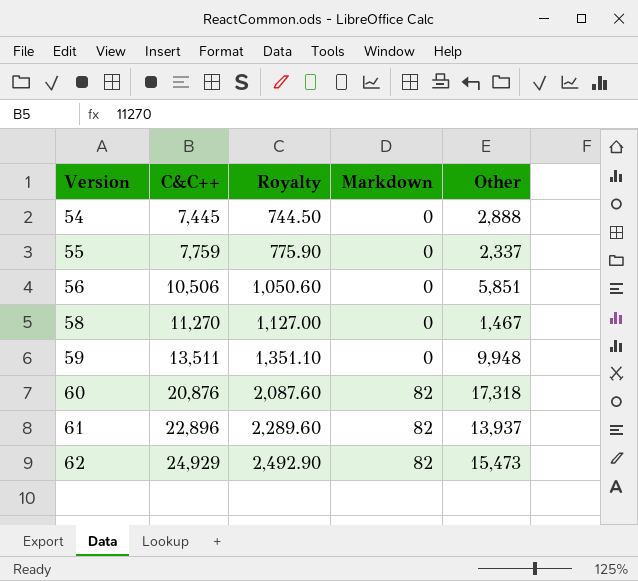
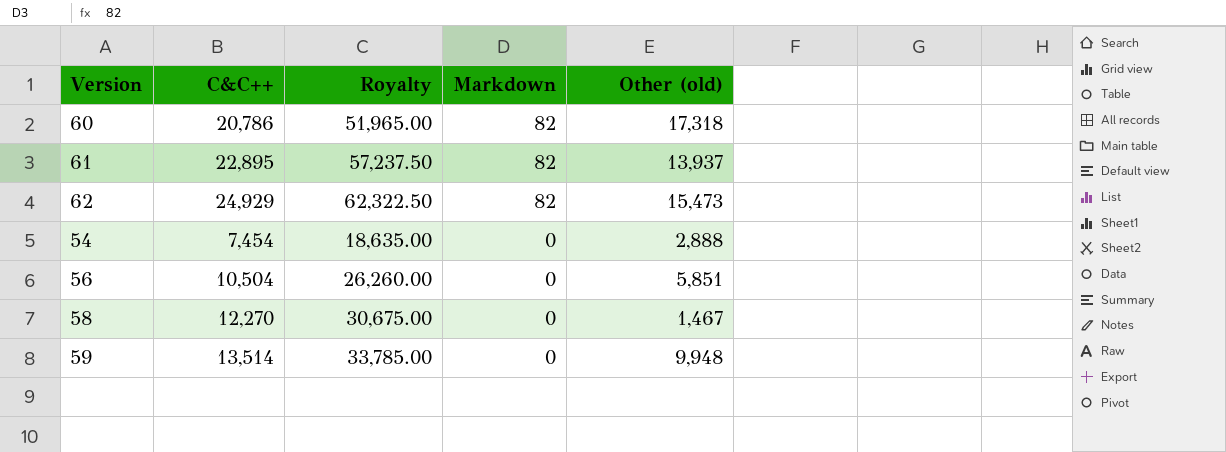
row order: Version ascending -> Markdown descending
column Royalty | formula: [C&C++] * 0.1 -> [C&C++] * 2.5
column name: Other -> Other (old)
row 55: 7,759 | 775.90 | 0 | 2,337 -> none
60 | C&C++: 20,876 -> 20,786
61 | C&C++: 22,896 -> 22,895
54 | C&C++: 7,445 -> 7,454
56 | C&C++: 10,506 -> 10,504
58 | C&C++: 11,270 -> 12,270
59 | C&C++: 13,511 -> 13,514

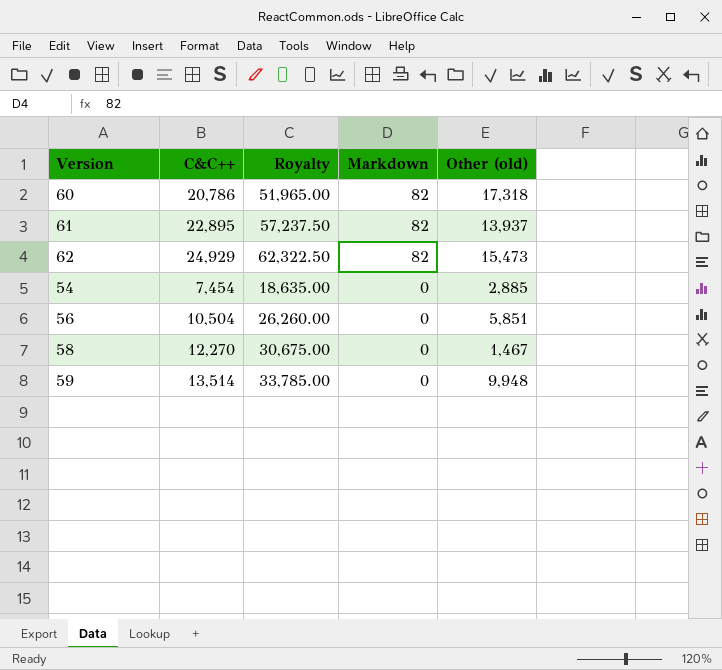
54 | Other (old): 2,888 -> 2,885

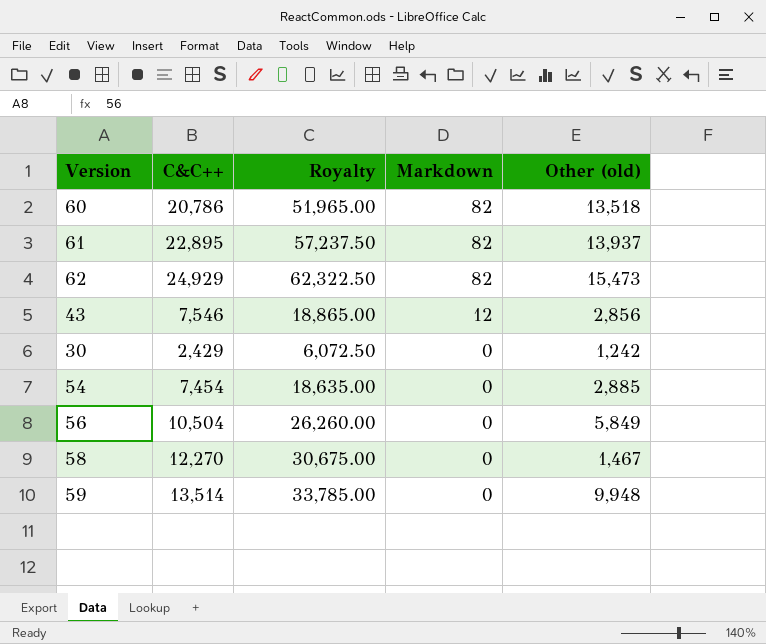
60 | Other (old): 17,318 -> 13,518
row 43: none -> 7,546 | 18,865.00 | 12 | 2,856
row 30: none -> 2,429 | 6,072.50 | 0 | 1,242
56 | Other (old): 5,851 -> 5,849

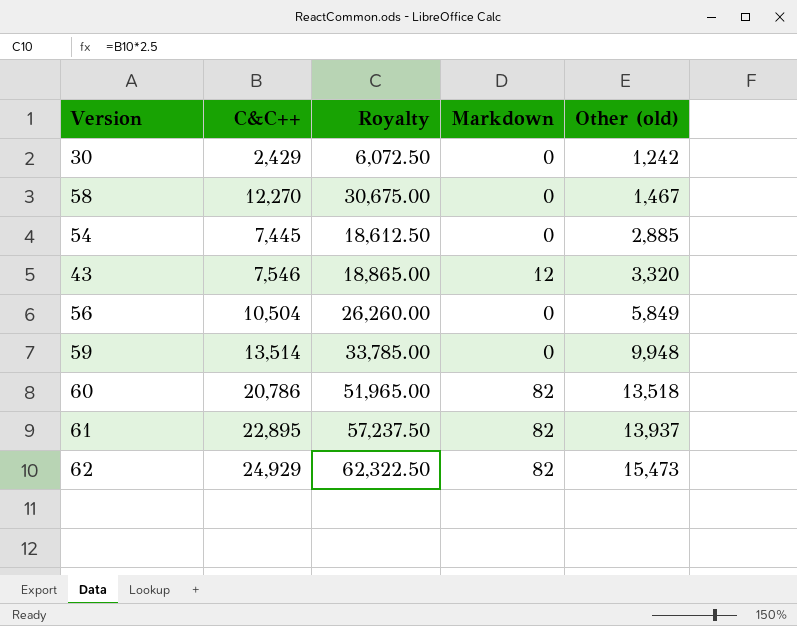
row order: Markdown descending -> Other (old) ascending
54 | C&C++: 7,454 -> 7,445
54 | Royalty: 18,635.00 -> 18,612.50
43 | Other (old): 2,856 -> 3,320

